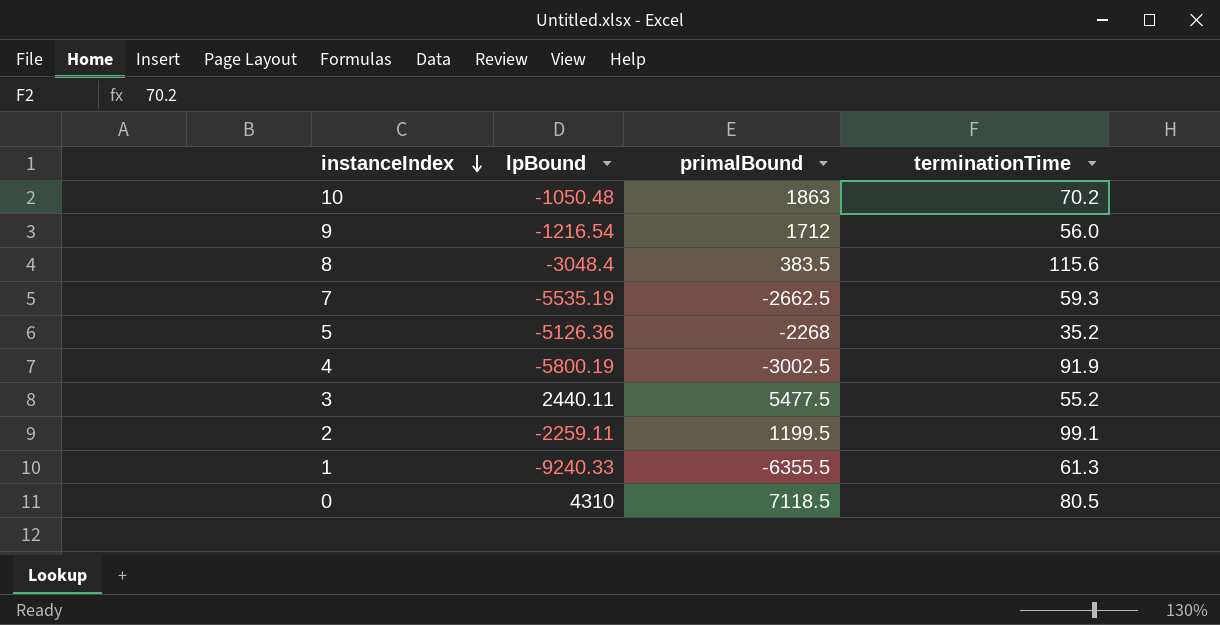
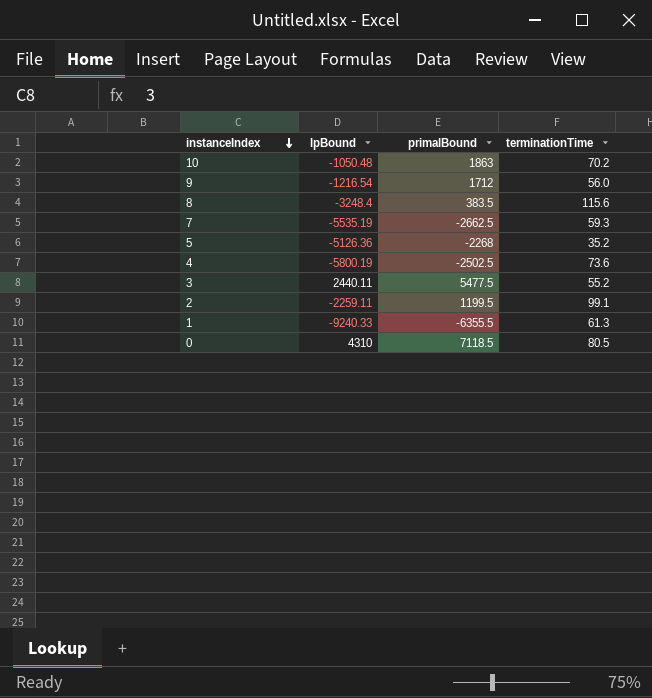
8 | lpBound: -3048.4 -> -3248.4
4 | primalBound: -3002.5 -> -2502.5
4 | terminationTime: 91.9 -> 73.6

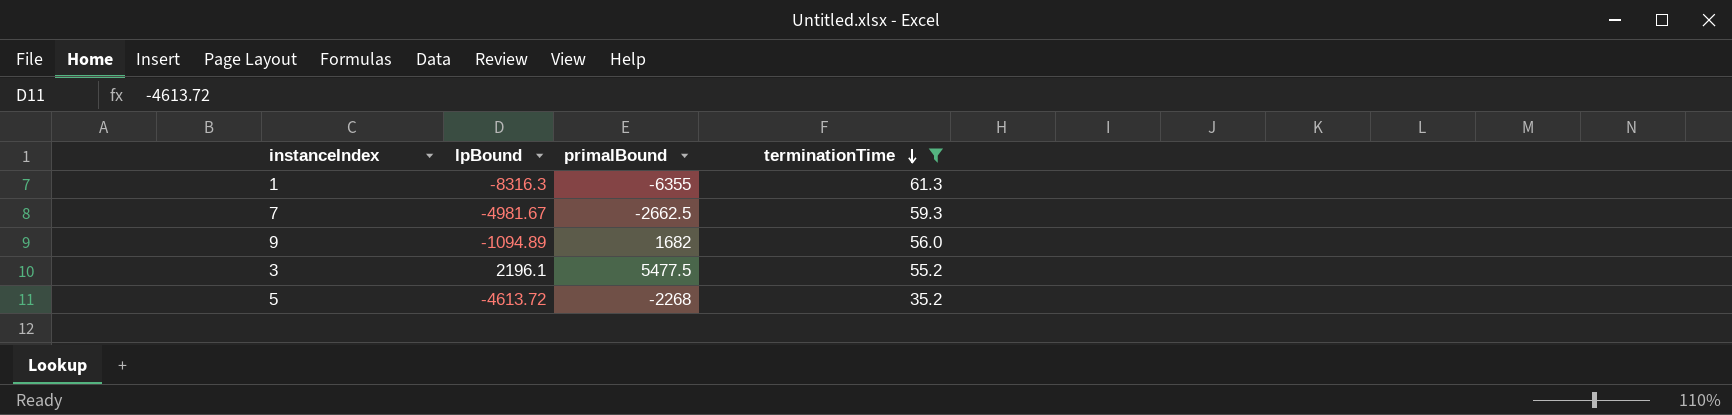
filter: none -> terminationTime <= 61.3
row order: instanceIndex descending -> terminationTime descending
1 | lpBound: -9240.33 -> -8316.3
1 | primalBound: -6355.5 -> -6355
7 | lpBound: -5535.19 -> -4981.67
9 | lpBound: -1216.54 -> -1094.89
9 | primalBound: 1712 -> 1682
3 | lpBound: 2440.11 -> 2196.1
5 | lpBound: -5126.36 -> -4613.72

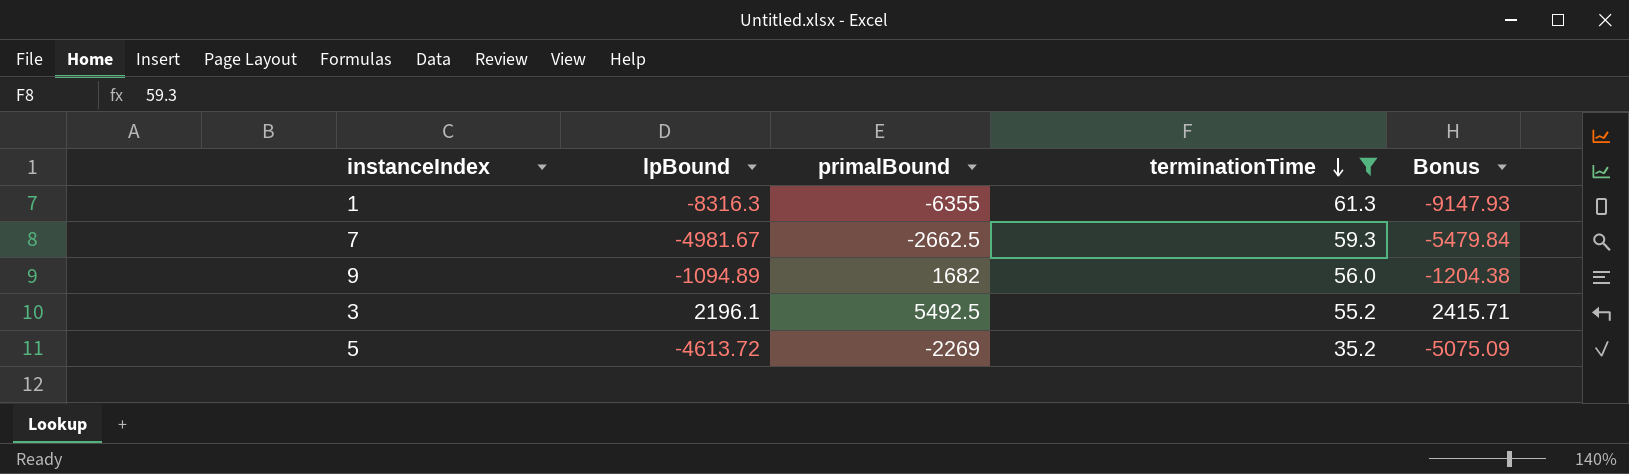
column Bonus | formula: none -> [lpBound] * 1.1
3 | primalBound: 5477.5 -> 5492.5
5 | primalBound: -2268 -> -2269

